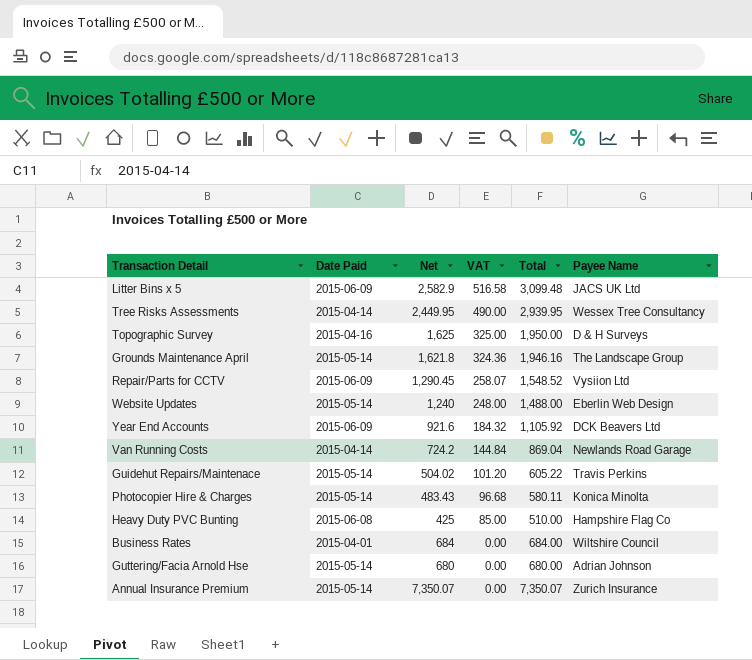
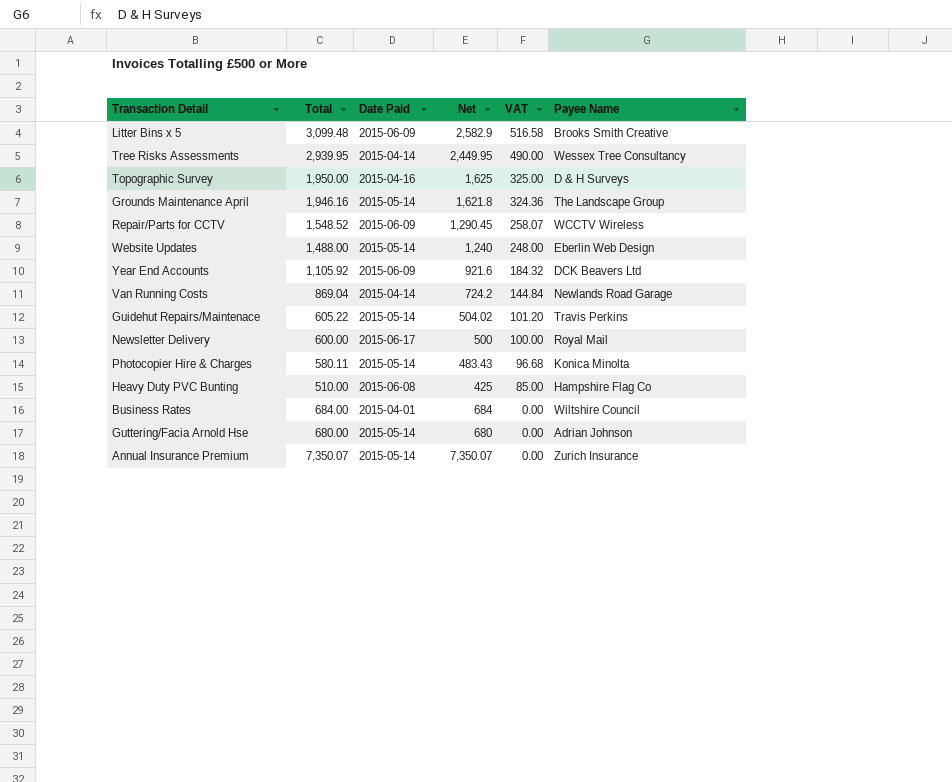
column Total | position: 5 -> 2
Litter Bins x 5 | Payee Name: JACS UK Ltd -> Brooks Smith Creative
Repair/Parts for CCTV | Payee Name: Vysiion Ltd -> WCCTV Wireless
row Newsletter Delivery: none -> 600.00 | 2015-06-17 | 500 | 100.00 | Royal Mail

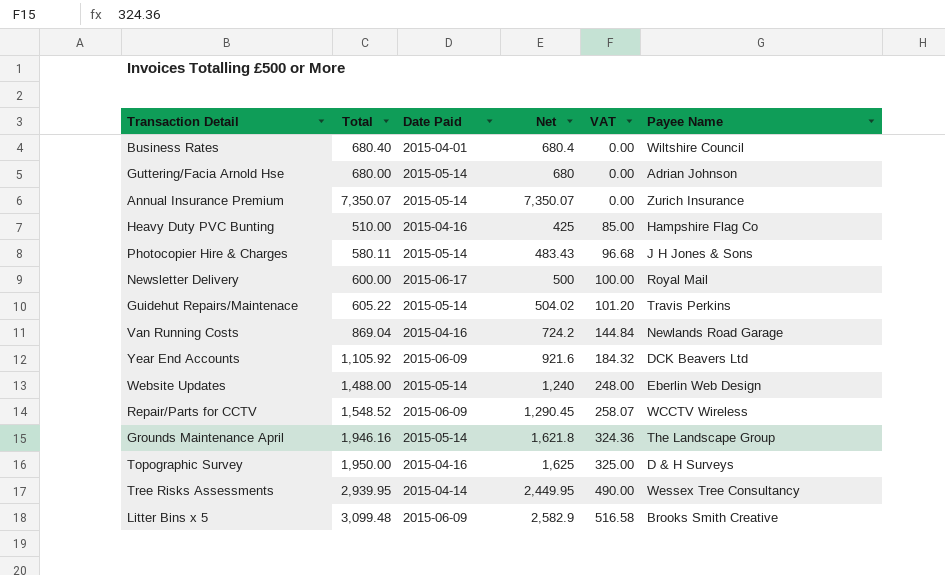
row order: VAT descending -> VAT ascending
Business Rates | Total: 684.00 -> 680.40
Business Rates | Net: 684 -> 680.4
Heavy Duty PVC Bunting | Date Paid: 2015-06-08 -> 2015-04-16
Photocopier Hire & Charges | Payee Name: Konica Minolta -> J H Jones & Sons
Van Running Costs | Date Paid: 2015-04-14 -> 2015-04-16

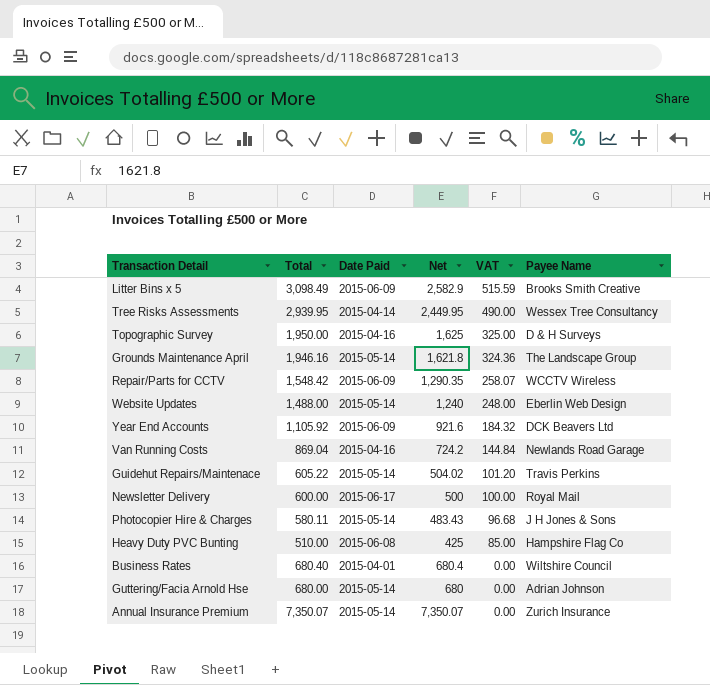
row order: VAT ascending -> VAT descending
Litter Bins x 5 | Total: 3,099.48 -> 3,098.49
Litter Bins x 5 | VAT: 516.58 -> 515.59
Repair/Parts for CCTV | Total: 1,548.52 -> 1,548.42
Repair/Parts for CCTV | Net: 1,290.45 -> 1,290.35
Heavy Duty PVC Bunting | Date Paid: 2015-04-16 -> 2015-06-08

